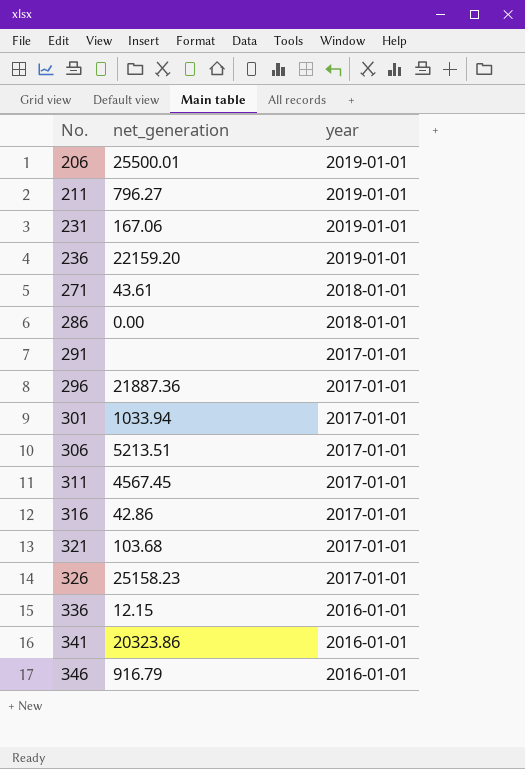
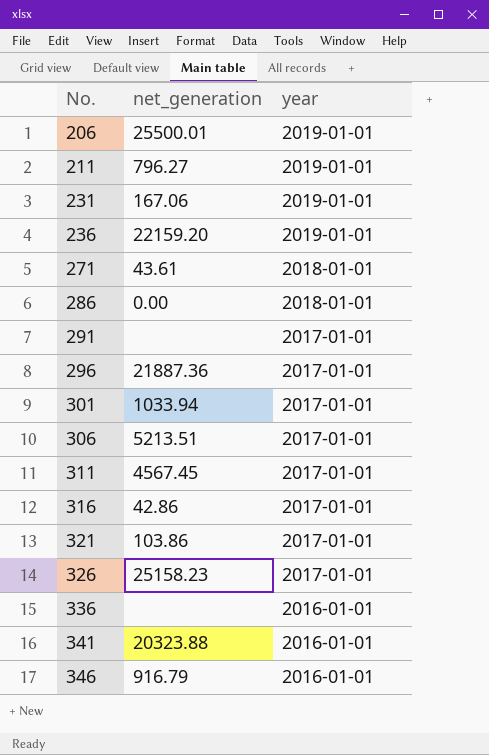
321 | net_generation: 103.68 -> 103.86
336 | net_generation: 12.15 -> none
341 | net_generation: 20323.86 -> 20323.88

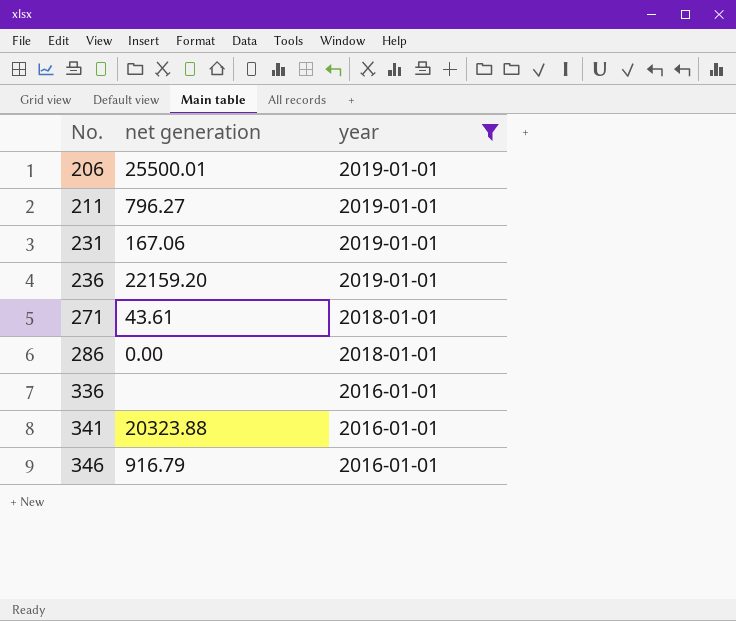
filter: none -> year != 2017-01-01
column name: net_generation -> net generation

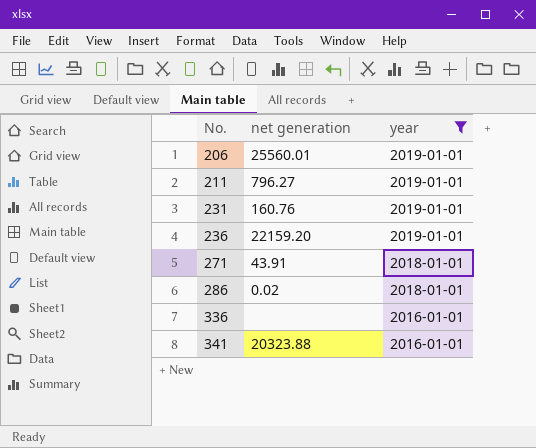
row 346: 916.79 | 2016-01-01 -> none
206 | net generation: 25500.01 -> 25560.01
231 | net generation: 167.06 -> 160.76
271 | net generation: 43.61 -> 43.91
286 | net generation: 0.00 -> 0.02

